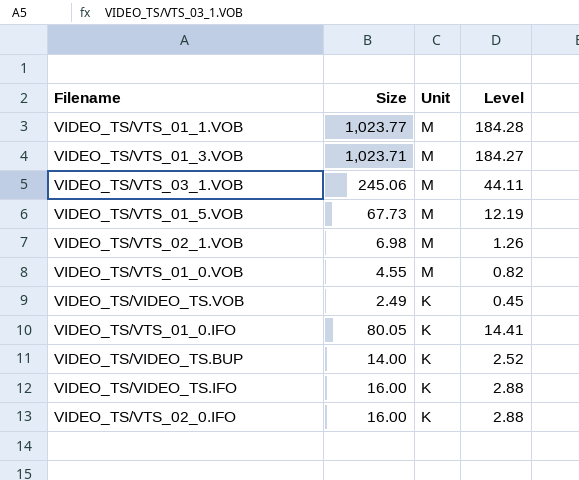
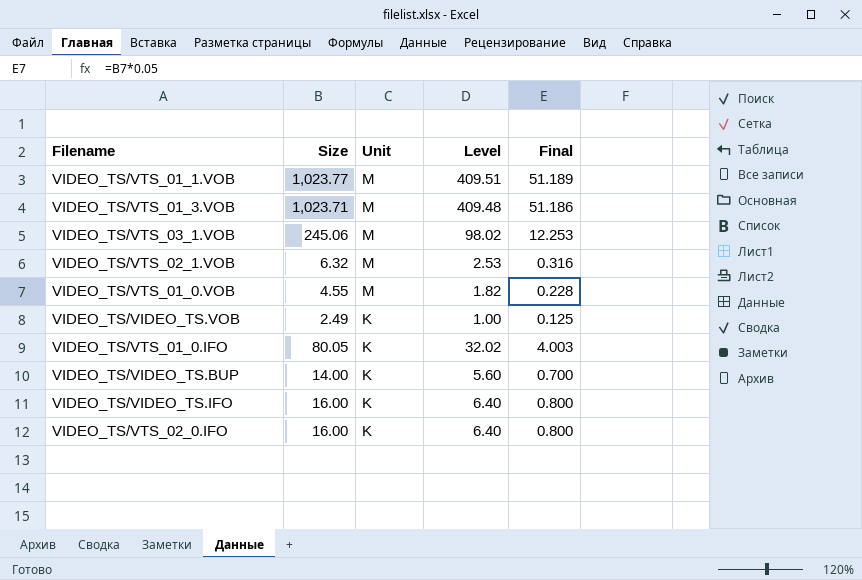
column Level | formula: [Size] * 0.18 -> [Size] * 0.4
column Final | formula: none -> [Size] * 0.05
row VIDEO_TS/VTS_01_5.VOB: 67.73 | M | 12.19 -> none
VIDEO_TS/VTS_02_1.VOB | Size: 6.98 -> 6.32

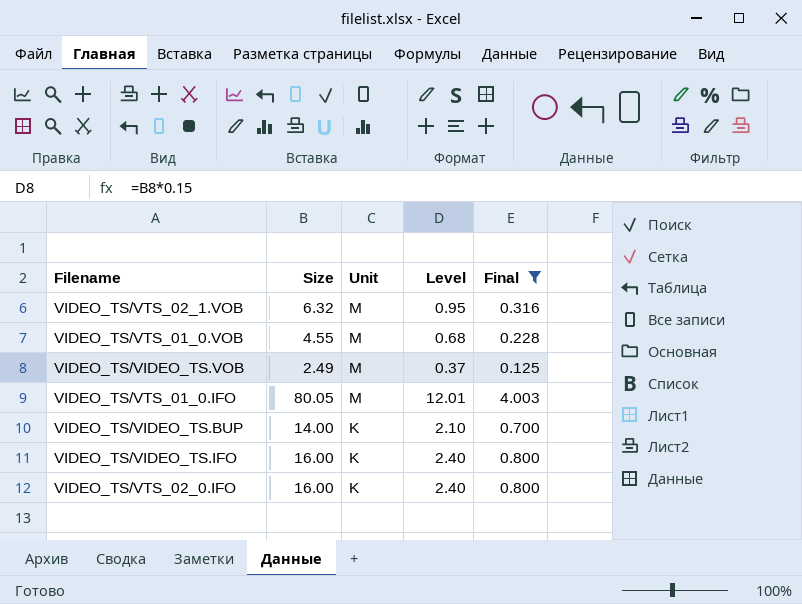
filter: none -> Final <= 4.003
column Level | formula: [Size] * 0.4 -> [Size] * 0.15
VIDEO_TS/VIDEO_TS.VOB | Unit: K -> M
VIDEO_TS/VTS_01_0.IFO | Unit: K -> M

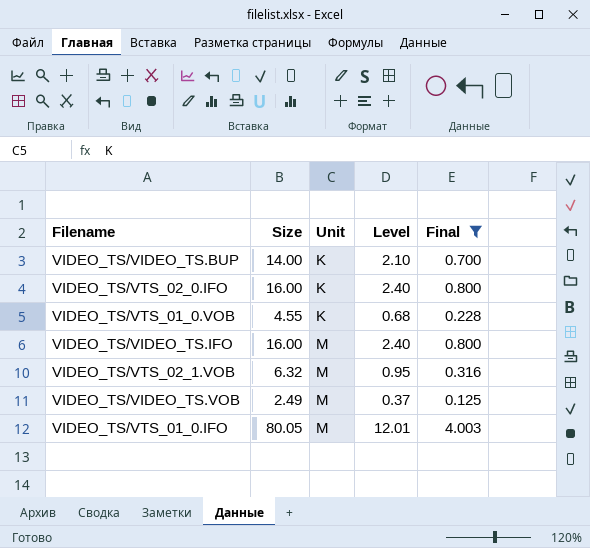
row order: Unit descending -> Unit ascending
VIDEO_TS/VTS_01_0.VOB | Unit: M -> K
VIDEO_TS/VIDEO_TS.IFO | Unit: K -> M

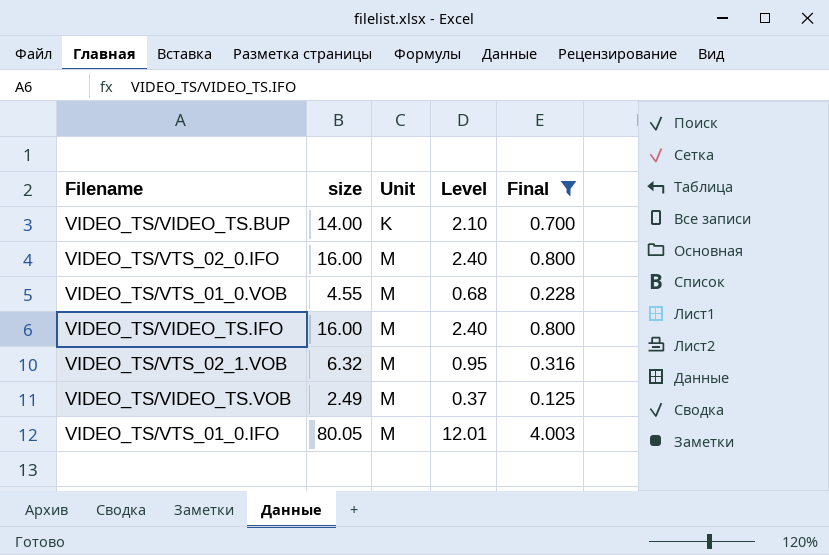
column name: Size -> size
VIDEO_TS/VTS_02_0.IFO | Unit: K -> M
VIDEO_TS/VTS_01_0.VOB | Unit: K -> M

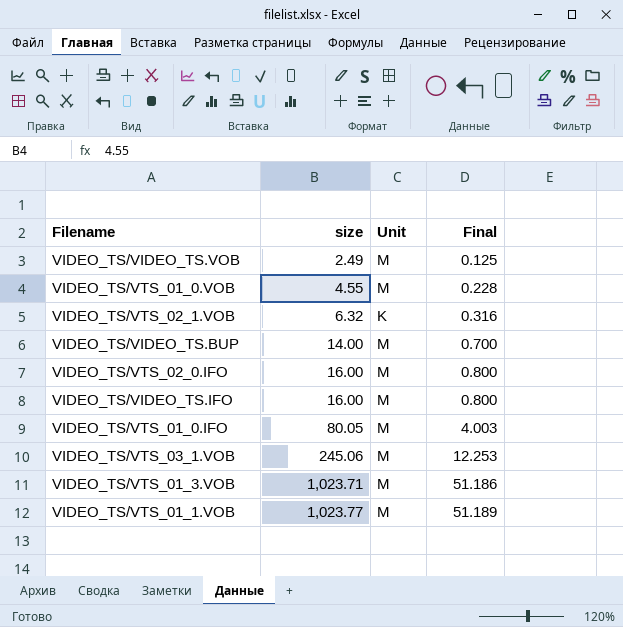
filter: Final <= 4.003 -> none
row order: Unit ascending -> size ascending
column Level | formula: [size] * 0.15 -> none
VIDEO_TS/VTS_02_1.VOB | Unit: M -> K
VIDEO_TS/VIDEO_TS.BUP | Unit: K -> M

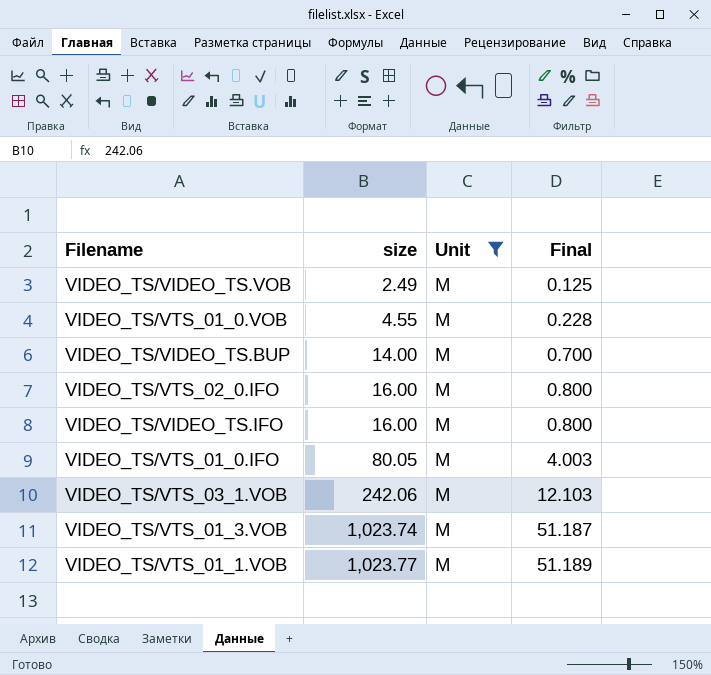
filter: none -> Unit = M
VIDEO_TS/VTS_03_1.VOB | size: 245.06 -> 242.06
VIDEO_TS/VTS_03_1.VOB | Final: 12.253 -> 12.103
VIDEO_TS/VTS_01_3.VOB | size: 1,023.71 -> 1,023.74
VIDEO_TS/VTS_01_3.VOB | Final: 51.186 -> 51.187

